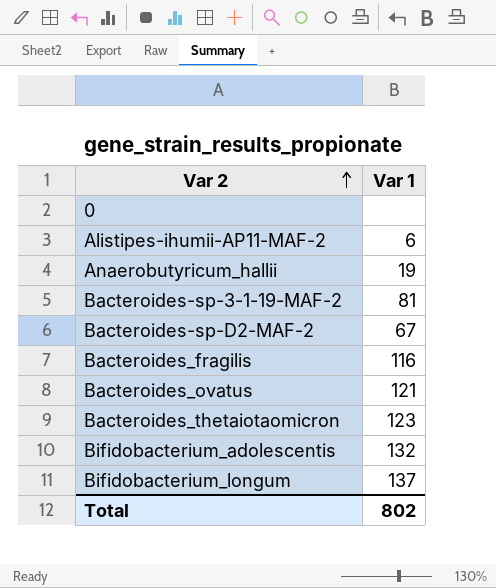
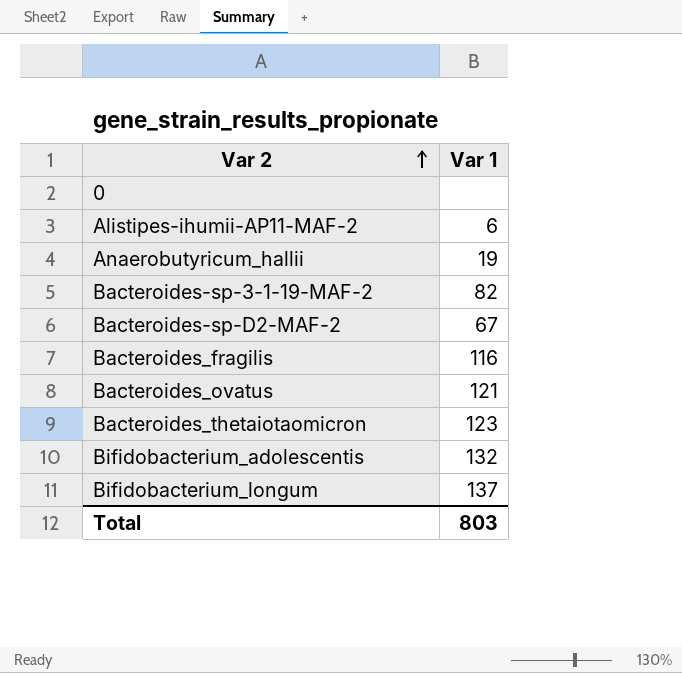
Bacteroides-sp-3-1-19-MAF-2 | Var 1: 81 -> 82
Total | Var 1: 802 -> 803

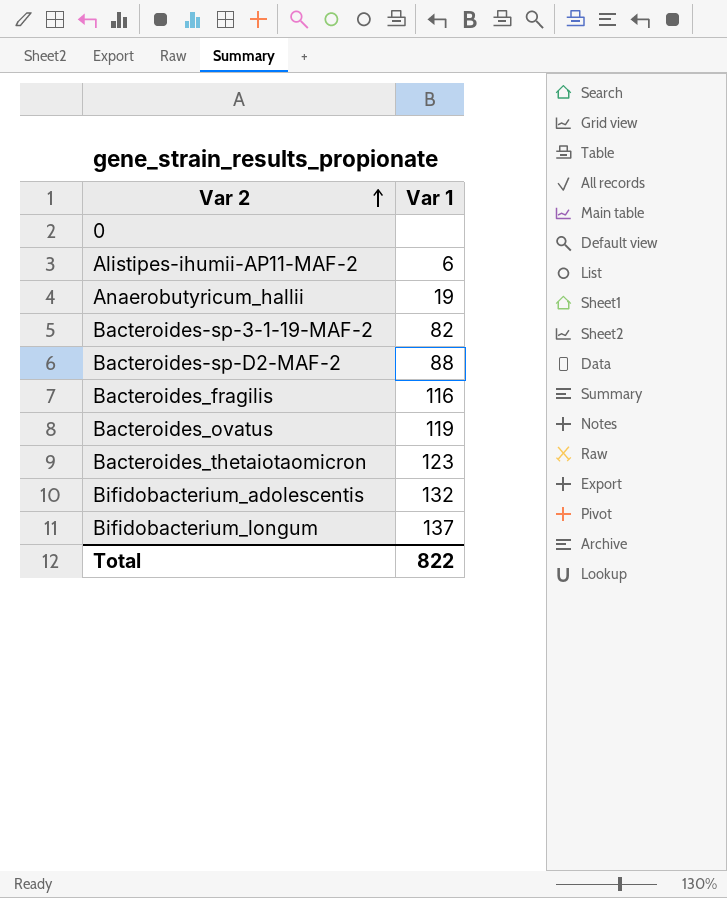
Bacteroides-sp-D2-MAF-2 | Var 1: 67 -> 88
Bacteroides_ovatus | Var 1: 121 -> 119
Total | Var 1: 803 -> 822

